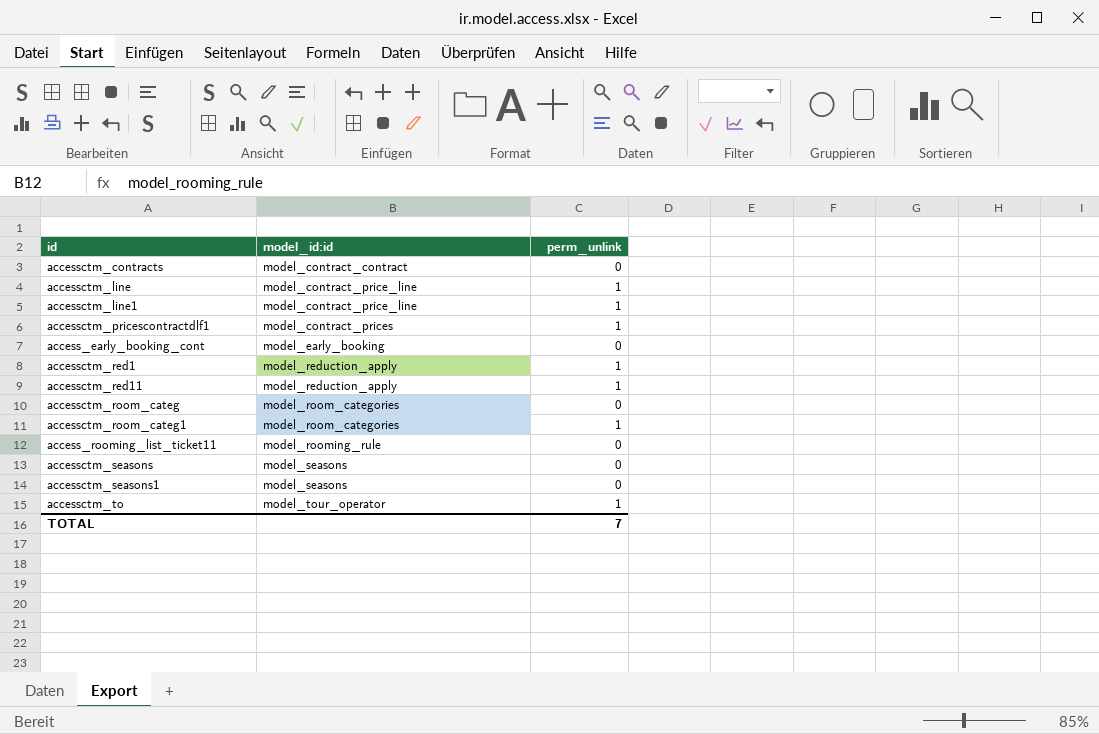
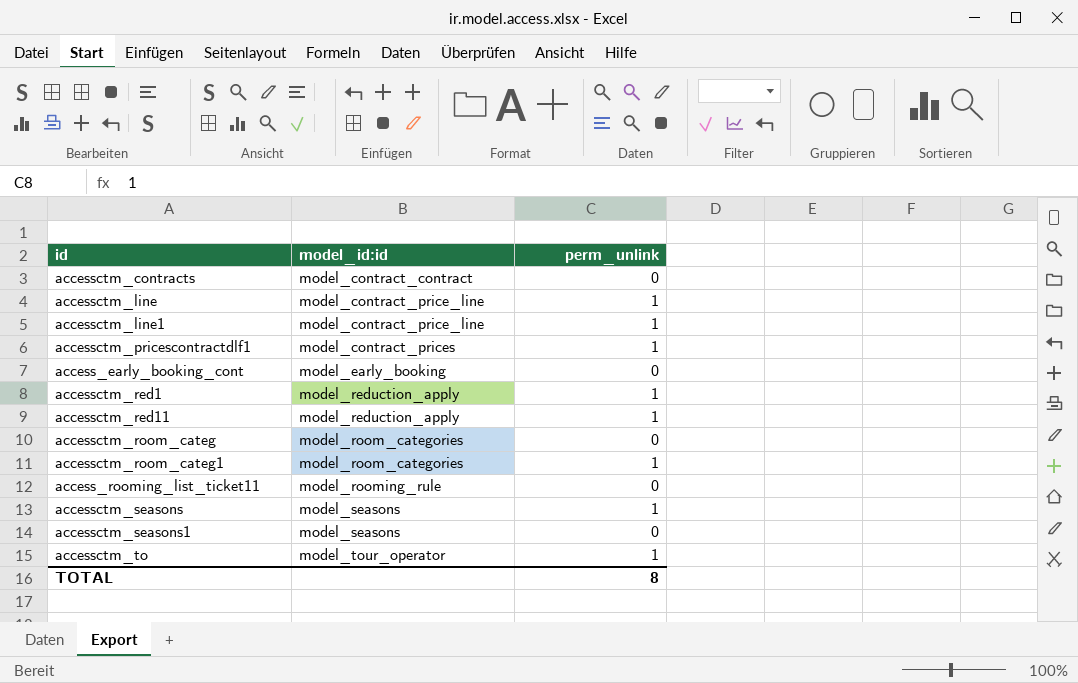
accessctm_seasons | perm_unlink: 0 -> 1
TOTAL | perm_unlink: 7 -> 8

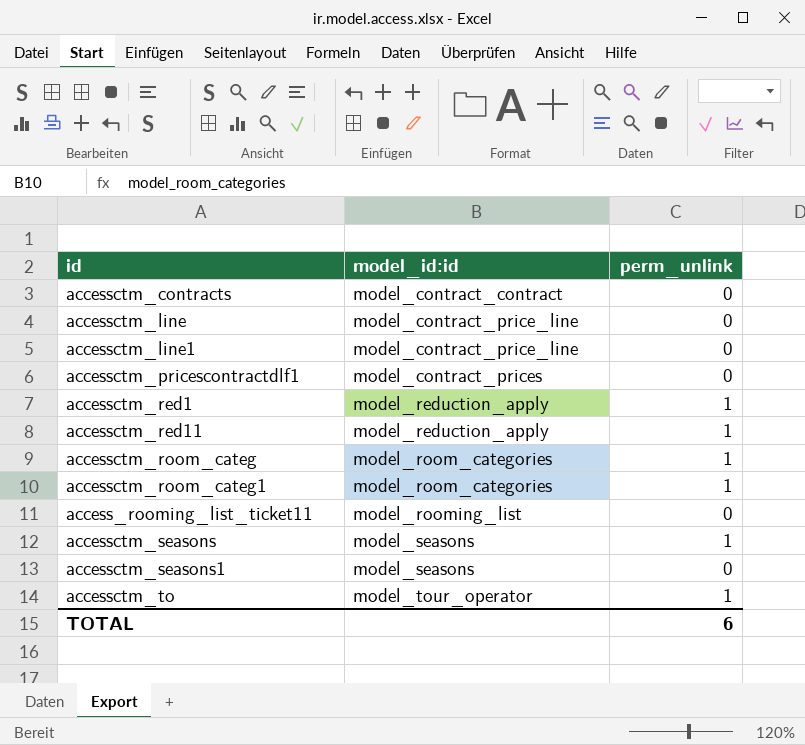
row access_early_booking_cont: model_early_booking | 0 -> none
accessctm_line | perm_unlink: 1 -> 0
accessctm_line1 | perm_unlink: 1 -> 0
accessctm_pricescontractdlf1 | perm_unlink: 1 -> 0
accessctm_room_categ | perm_unlink: 0 -> 1
access_rooming_list_ticket11 | model_id:id: model_rooming_rule -> model_rooming_list
TOTAL | perm_unlink: 8 -> 6

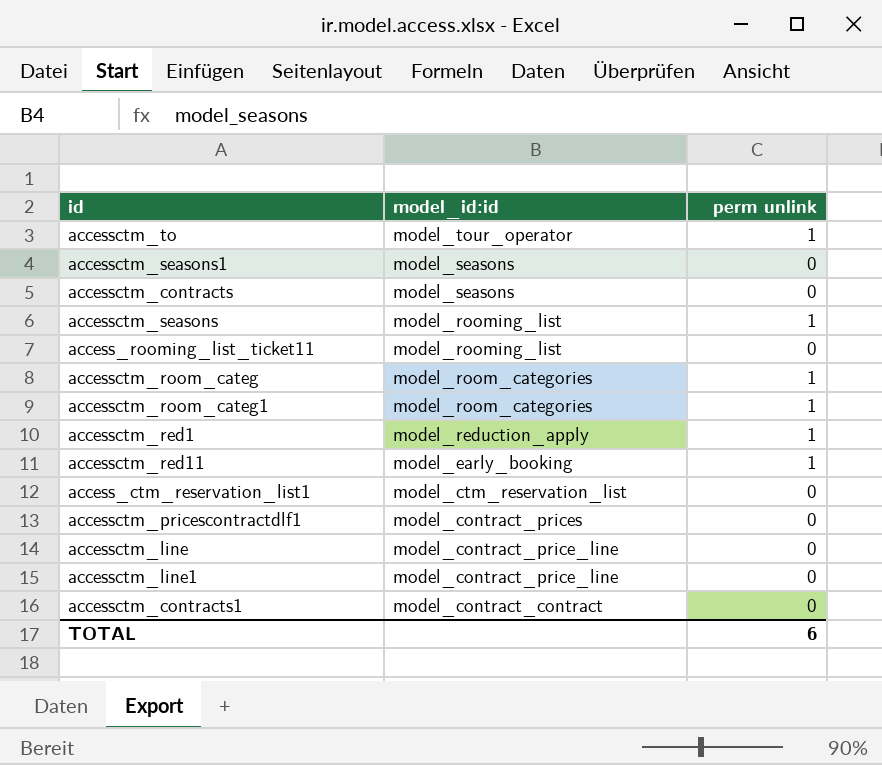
row order: model_id:id ascending -> model_id:id descending
column name: perm_unlink -> perm unlink
accessctm_contracts | model_id:id: model_contract_contract -> model_seasons
accessctm_seasons | model_id:id: model_seasons -> model_rooming_list
accessctm_red11 | model_id:id: model_reduction_apply -> model_early_booking
row access_ctm_reservation_list1: none -> model_ctm_reservation_list | 0
row accessctm_contracts1: none -> model_contract_contract | 0

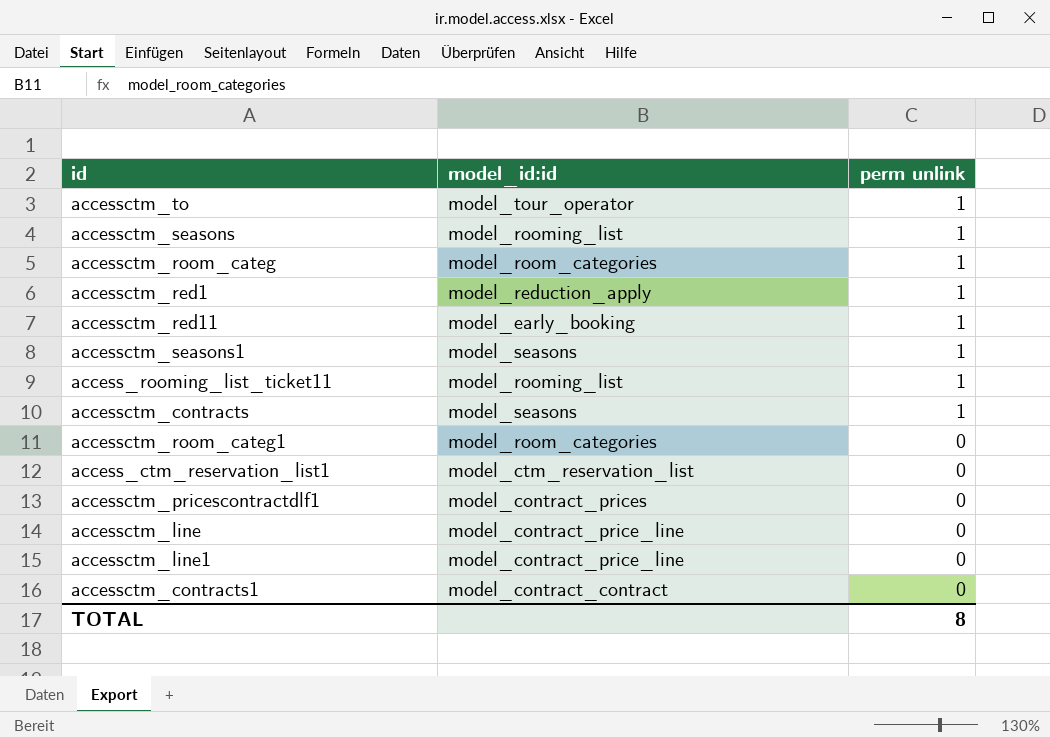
row order: model_id:id descending -> perm unlink descending
accessctm_seasons1 | perm unlink: 0 -> 1
access_rooming_list_ticket11 | perm unlink: 0 -> 1
accessctm_contracts | perm unlink: 0 -> 1
accessctm_room_categ1 | perm unlink: 1 -> 0
TOTAL | perm unlink: 6 -> 8

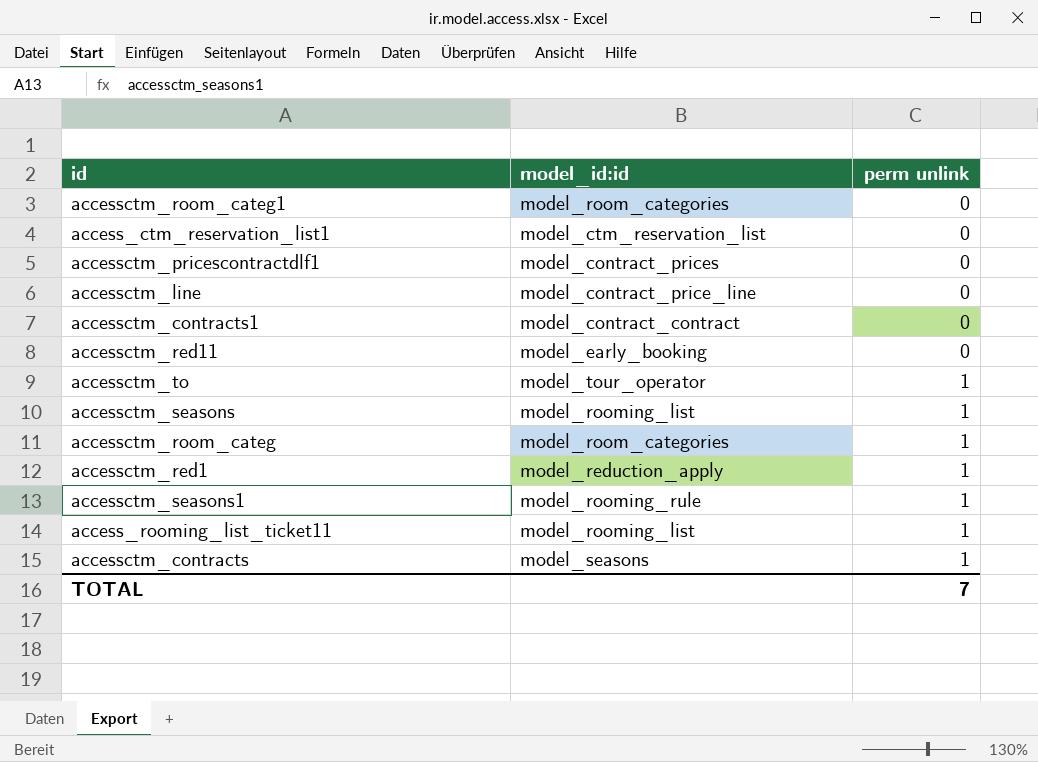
row order: perm unlink descending -> perm unlink ascending
row accessctm_line1: model_contract_price_line | 0 -> none
accessctm_red11 | perm unlink: 1 -> 0
accessctm_seasons1 | model_id:id: model_seasons -> model_rooming_rule
TOTAL | perm unlink: 8 -> 7

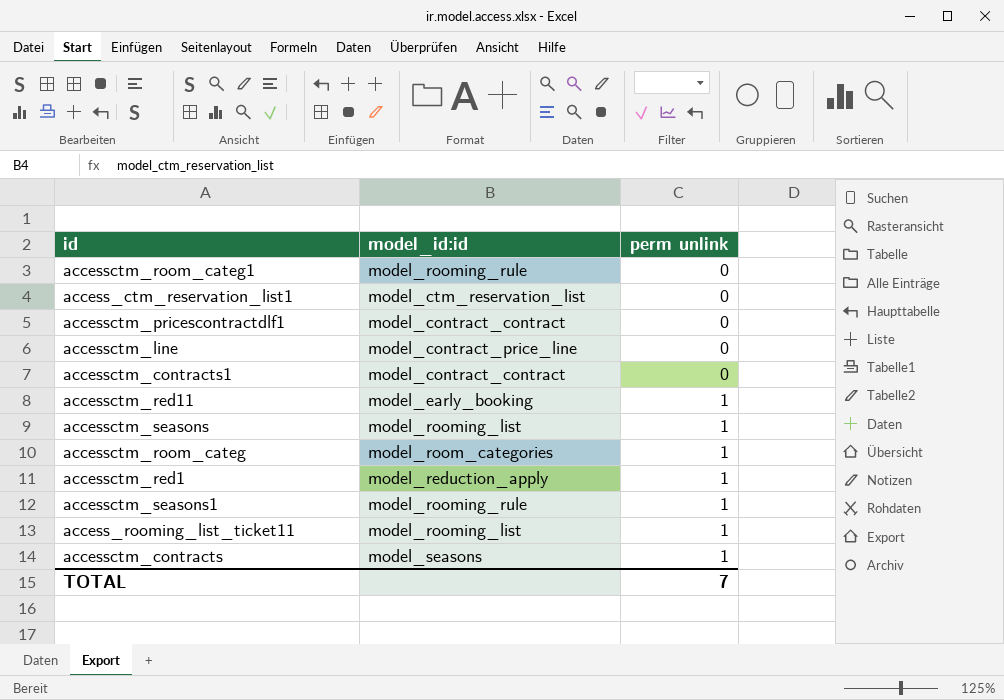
row accessctm_to: model_tour_operator | 1 -> none
accessctm_room_categ1 | model_id:id: model_room_categories -> model_rooming_rule
accessctm_pricescontractdlf1 | model_id:id: model_contract_prices -> model_contract_contract
accessctm_red11 | perm unlink: 0 -> 1

